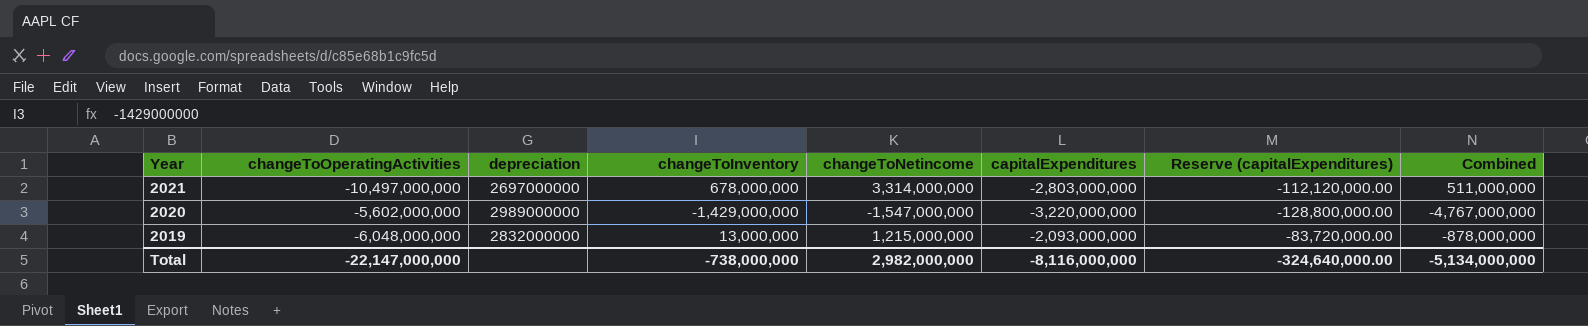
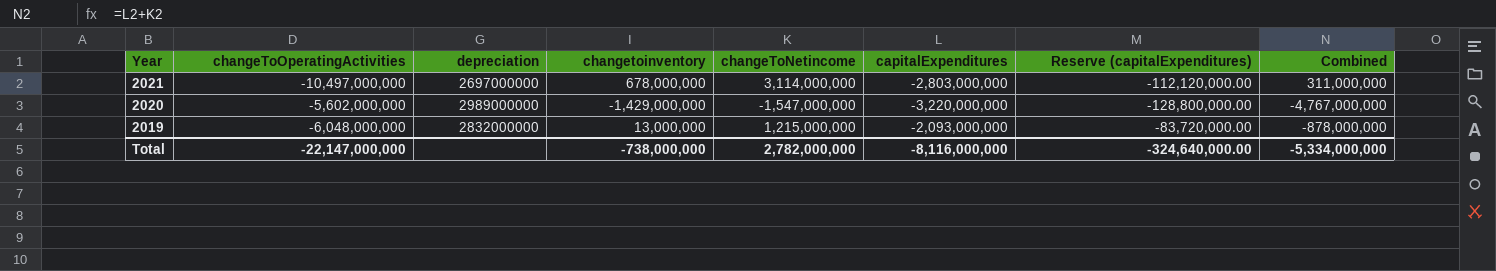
column name: changeToInventory -> changetoinventory
2021 | changeToNetincome: 3,314,000,000 -> 3,114,000,000
2021 | Combined: 511,000,000 -> 311,000,000
Total | changeToNetincome: 2,982,000,000 -> 2,782,000,000
Total | Combined: -5,134,000,000 -> -5,334,000,000

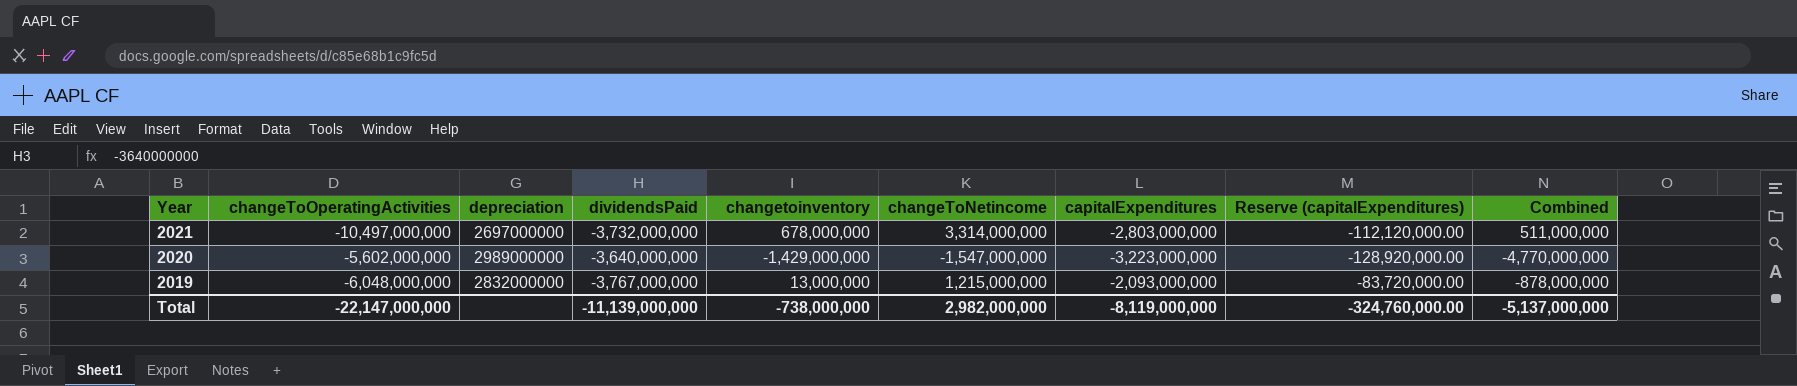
column dividendsPaid | position: none -> 4
2021 | changeToNetincome: 3,114,000,000 -> 3,314,000,000
2021 | Combined: 311,000,000 -> 511,000,000
2020 | capitalExpenditures: -3,220,000,000 -> -3,223,000,000
2020 | Reserve (capitalExpenditures): -128,800,000.00 -> -128,920,000.00
2020 | Combined: -4,767,000,000 -> -4,770,000,000
Total | changeToNetincome: 2,782,000,000 -> 2,982,000,000
Total | capitalExpenditures: -8,116,000,000 -> -8,119,000,000
Total | Reserve (capitalExpenditures): -324,640,000.00 -> -324,760,000.00
Total | Combined: -5,334,000,000 -> -5,137,000,000

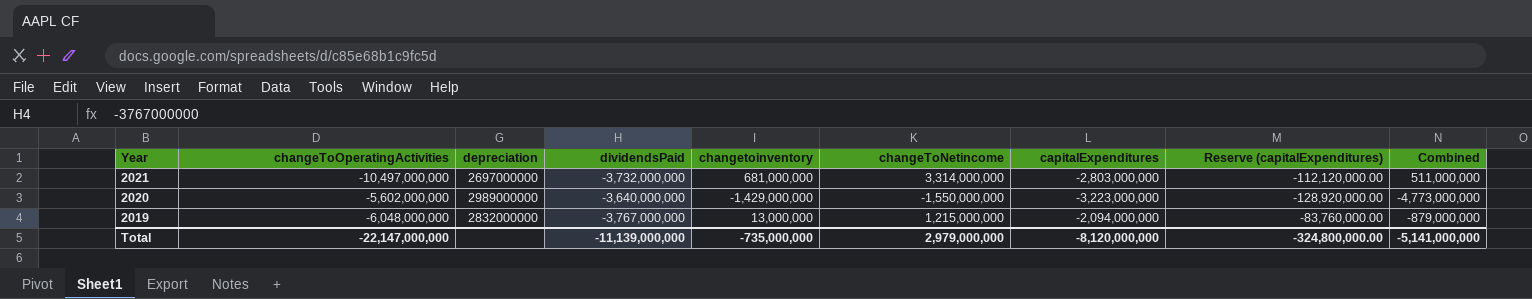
2021 | changetoinventory: 678,000,000 -> 681,000,000
2020 | changeToNetincome: -1,547,000,000 -> -1,550,000,000
2020 | Combined: -4,770,000,000 -> -4,773,000,000
2019 | capitalExpenditures: -2,093,000,000 -> -2,094,000,000
2019 | Reserve (capitalExpenditures): -83,720,000.00 -> -83,760,000.00
2019 | Combined: -878,000,000 -> -879,000,000
Total | changetoinventory: -738,000,000 -> -735,000,000
Total | changeToNetincome: 2,982,000,000 -> 2,979,000,000
Total | capitalExpenditures: -8,119,000,000 -> -8,120,000,000
Total | Reserve (capitalExpenditures): -324,760,000.00 -> -324,800,000.00
Total | Combined: -5,137,000,000 -> -5,141,000,000

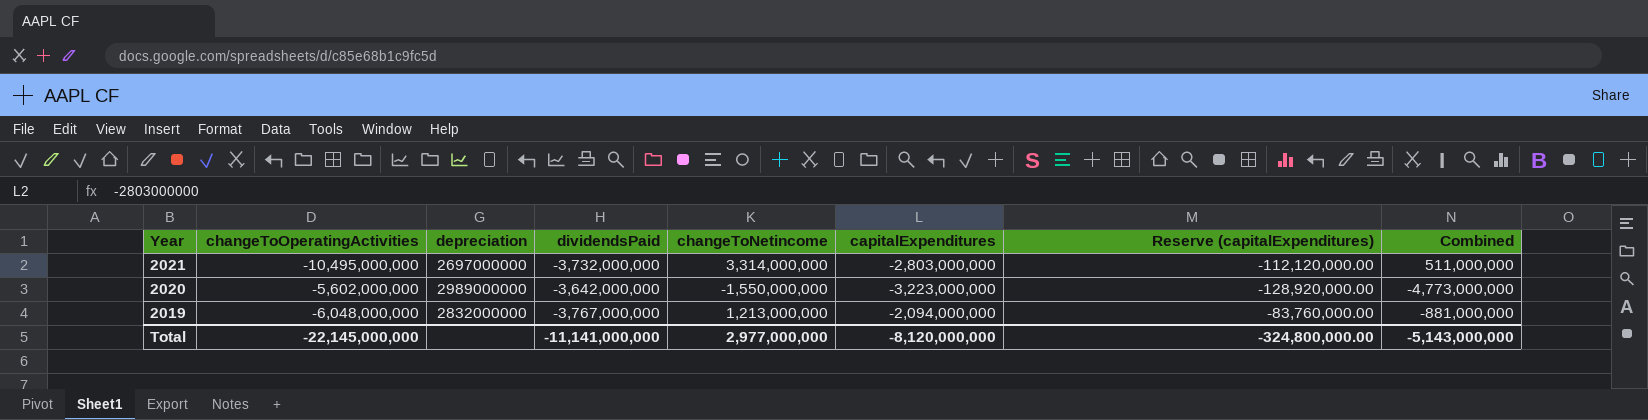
column changetoinventory | position: 5 -> none
2021 | changeToOperatingActivities: -10,497,000,000 -> -10,495,000,000
2020 | dividendsPaid: -3,640,000,000 -> -3,642,000,000
2019 | changeToNetincome: 1,215,000,000 -> 1,213,000,000
2019 | Combined: -879,000,000 -> -881,000,000
Total | changeToOperatingActivities: -22,147,000,000 -> -22,145,000,000
Total | dividendsPaid: -11,139,000,000 -> -11,141,000,000
Total | changeToNetincome: 2,979,000,000 -> 2,977,000,000
Total | Combined: -5,141,000,000 -> -5,143,000,000

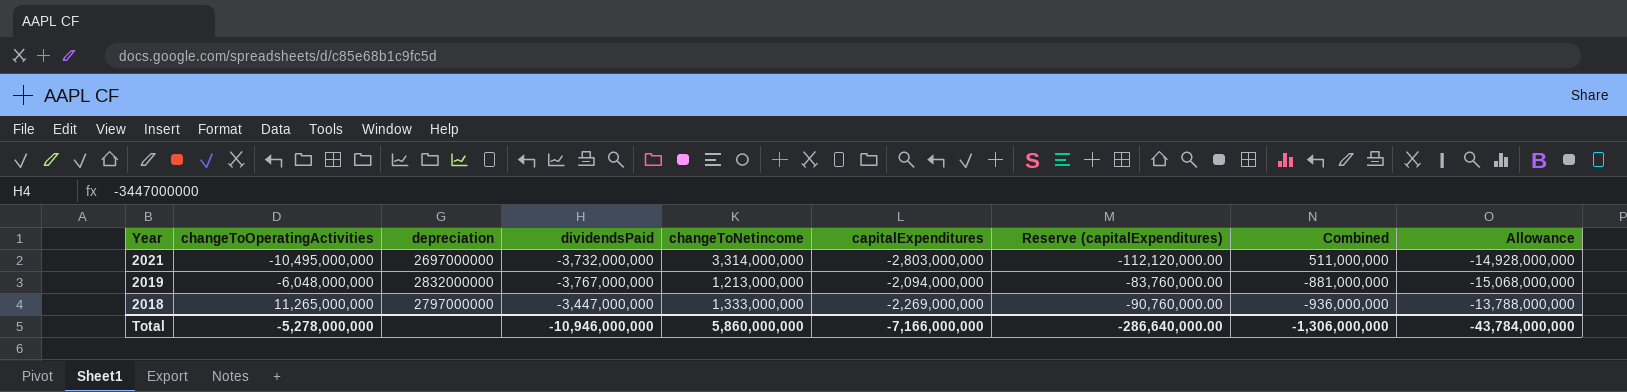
column Allowance | formula: none -> [dividendsPaid] * 4
row 2020: -5,602,000,000 | 2989000000 | -3,642,000,000 | -1,550,000,000 | -3,223,000,000 | -128,920,000.00 | -4,773,000,000 -> none
row 2018: none -> 11,265,000,000 | 2797000000 | -3,447,000,000 | 1,333,000,000 | -2,269,000,000 | -90,760,000.00 | -936,000,000 | -13,788,000,000
Total | changeToOperatingActivities: -22,145,000,000 -> -5,278,000,000
Total | dividendsPaid: -11,141,000,000 -> -10,946,000,000
Total | changeToNetincome: 2,977,000,000 -> 5,860,000,000
Total | capitalExpenditures: -8,120,000,000 -> -7,166,000,000
Total | Reserve (capitalExpenditures): -324,800,000.00 -> -286,640,000.00
Total | Combined: -5,143,000,000 -> -1,306,000,000

